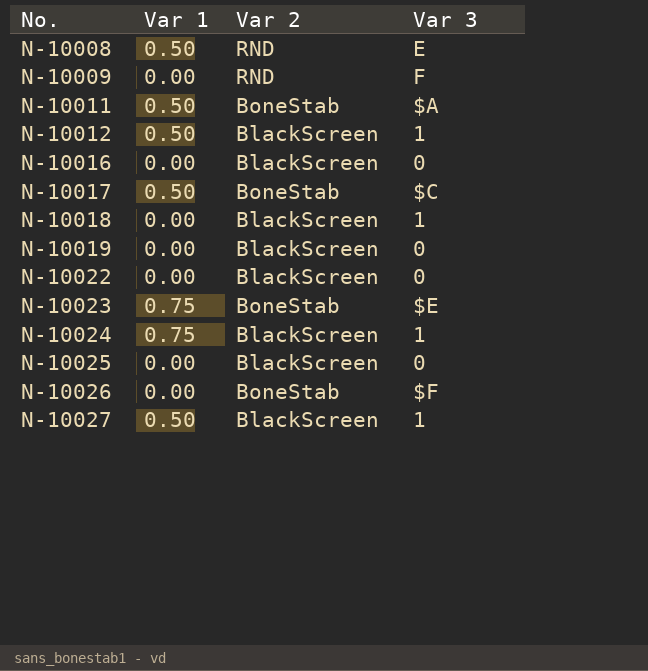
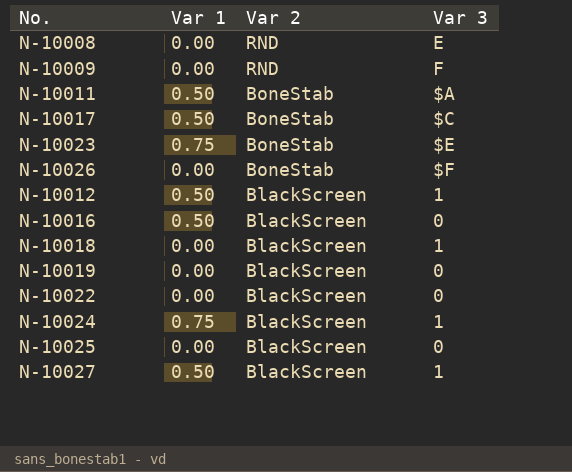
row order: No. ascending -> Var 2 descending
N-10008 | Var 1: 0.50 -> 0.00
N-10016 | Var 1: 0.00 -> 0.50

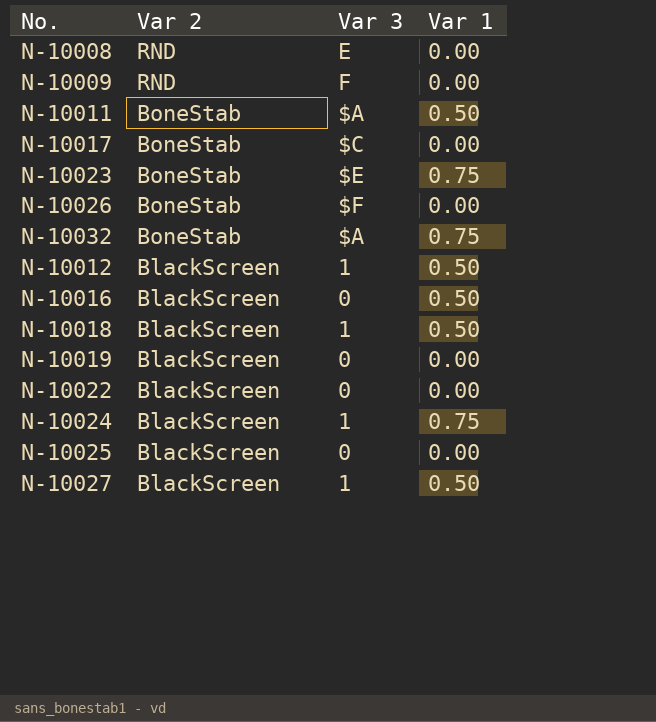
column Var 1 | position: 2 -> 4
N-10017 | Var 1: 0.50 -> 0.00
row N-10032: none -> BoneStab | $A | 0.75
N-10018 | Var 1: 0.00 -> 0.50

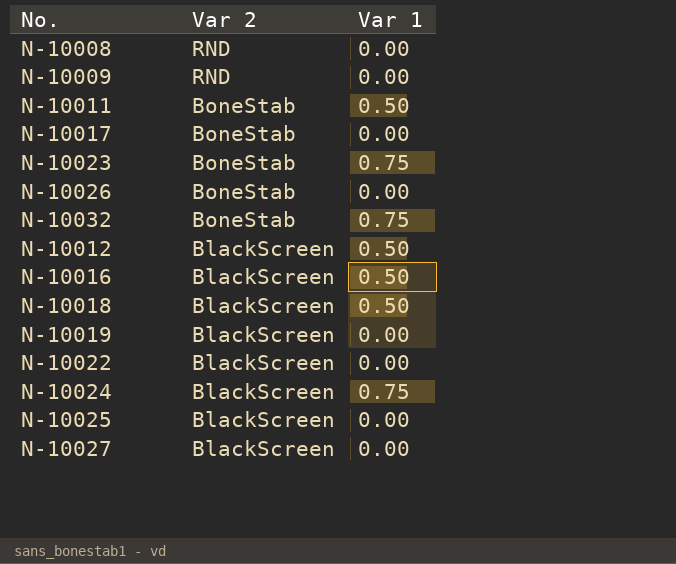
column Var 3 | position: 3 -> none
N-10027 | Var 1: 0.50 -> 0.00

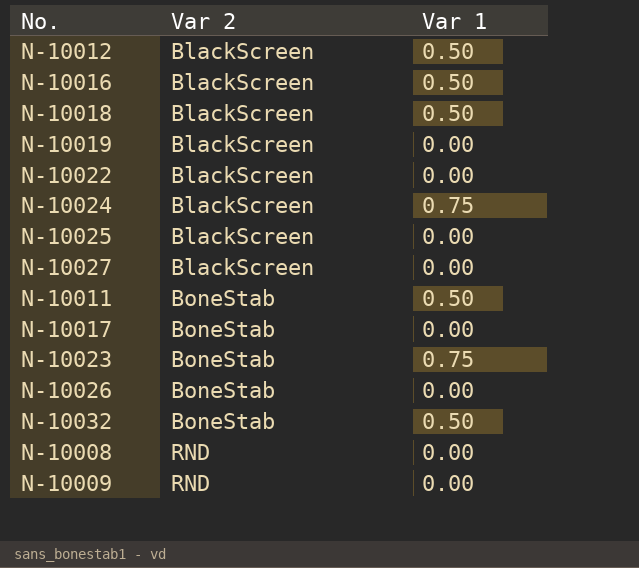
row order: Var 2 descending -> Var 2 ascending
N-10032 | Var 1: 0.75 -> 0.50

